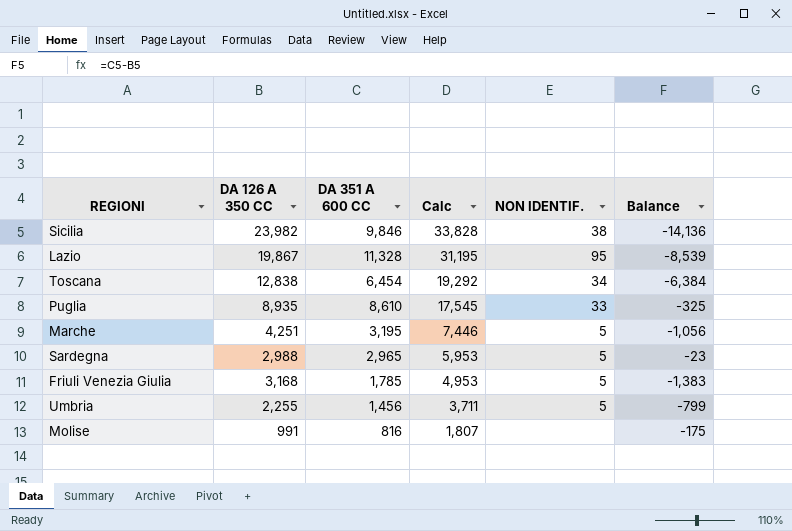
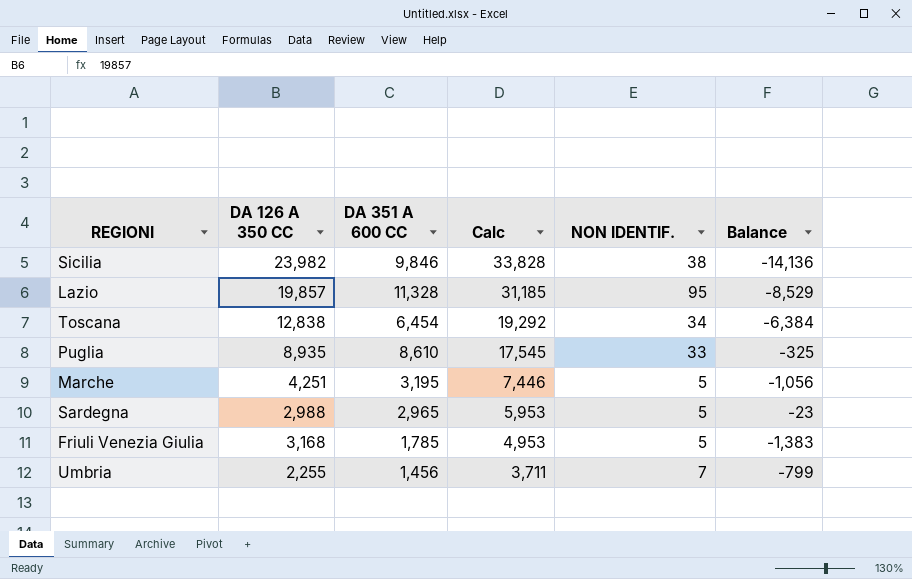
row Molise: 991 | 816 | 1,807 | none | -175 -> none
Lazio | DA 126 A 350 CC: 19,867 -> 19,857
Lazio | Calc: 31,195 -> 31,185
Lazio | Balance: -8,539 -> -8,529
Umbria | NON IDENTIF.: 5 -> 7

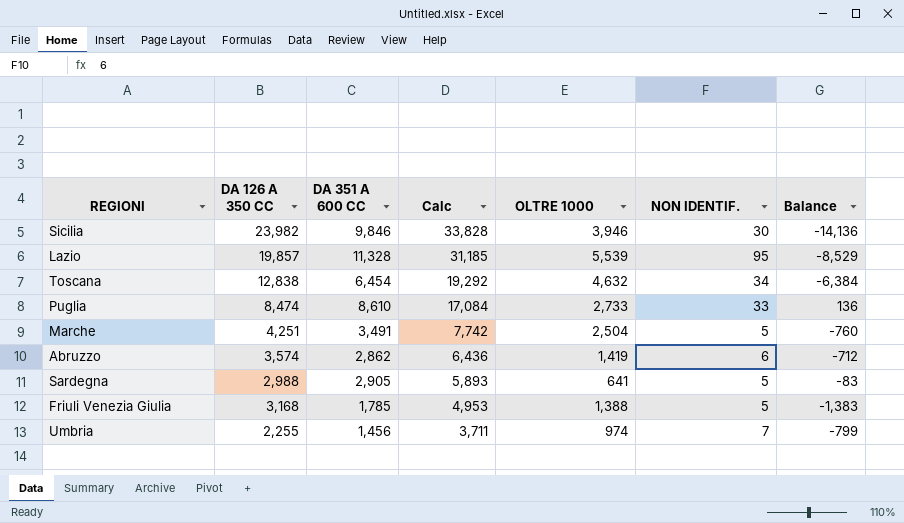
column OLTRE 1000 | position: none -> 5
Sicilia | NON IDENTIF.: 38 -> 30
Puglia | DA 126 A 350 CC: 8,935 -> 8,474
Puglia | Calc: 17,545 -> 17,084
Puglia | Balance: -325 -> 136
Marche | DA 351 A 600 CC: 3,195 -> 3,491
Marche | Calc: 7,446 -> 7,742
Marche | Balance: -1,056 -> -760
row Abruzzo: none -> 3,574 | 2,862 | 6,436 | 1,419 | 6 | -712
Sardegna | DA 351 A 600 CC: 2,965 -> 2,905
Sardegna | Calc: 5,953 -> 5,893
Sardegna | Balance: -23 -> -83

